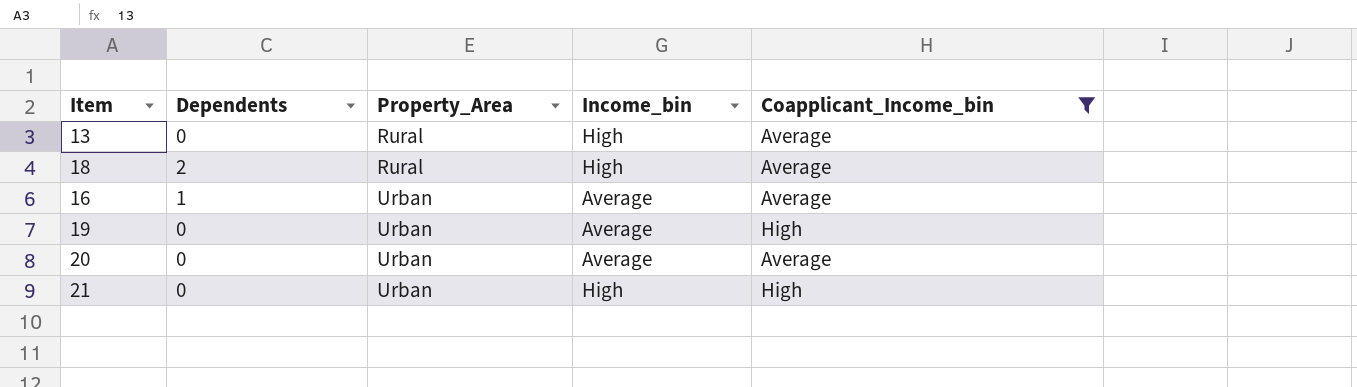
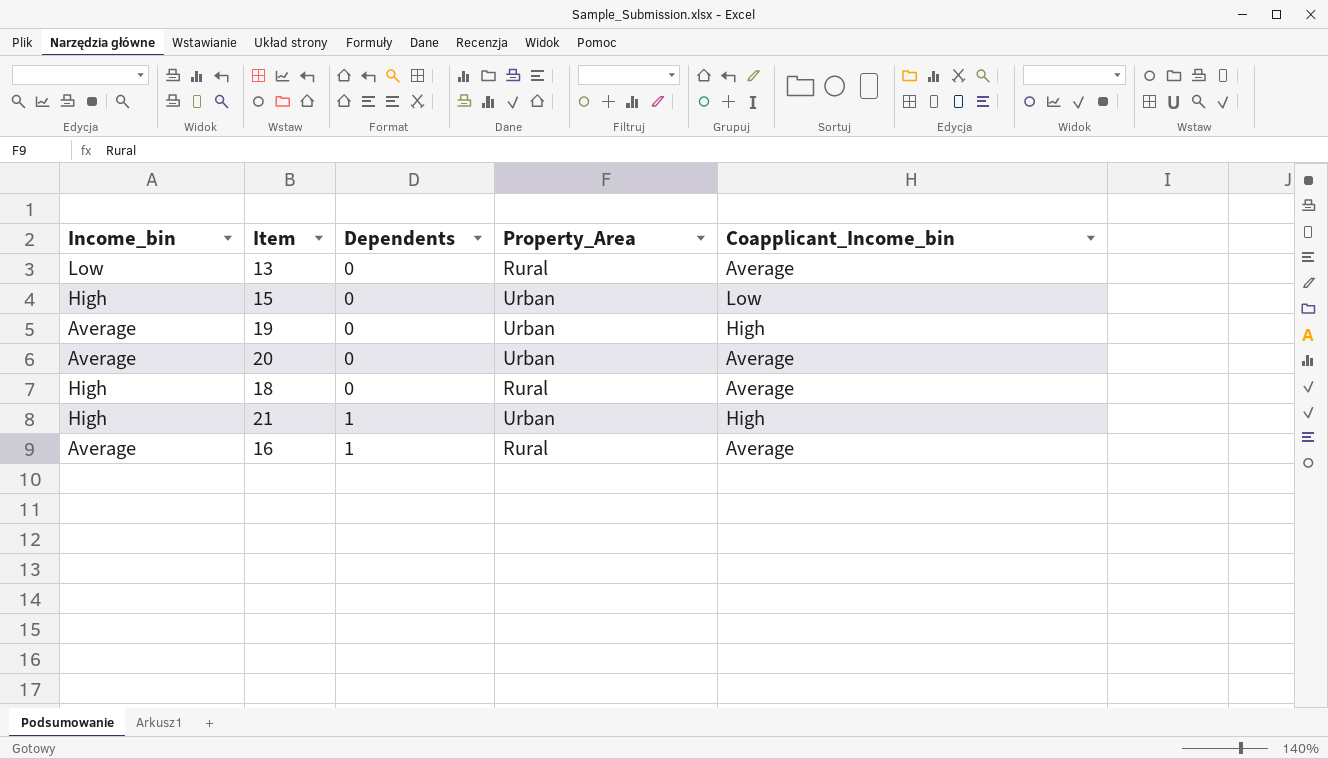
filter: Coapplicant_Income_bin != Low -> none
row order: Property_Area ascending -> Dependents ascending
column Income_bin | position: 4 -> 1
13 | Income_bin: High -> Low
18 | Dependents: 2 -> 0
21 | Dependents: 0 -> 1
16 | Property_Area: Urban -> Rural

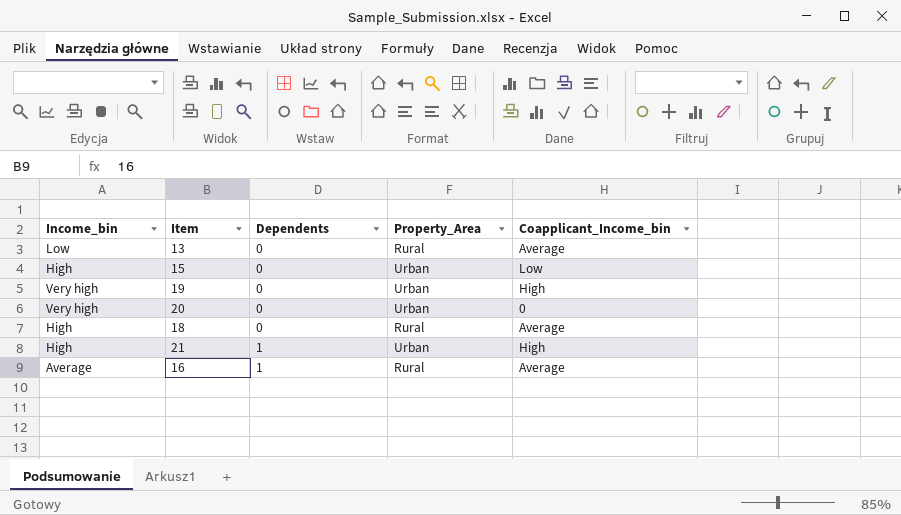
19 | Income_bin: Average -> Very high
20 | Income_bin: Average -> Very high
20 | Coapplicant_Income_bin: Average -> 0

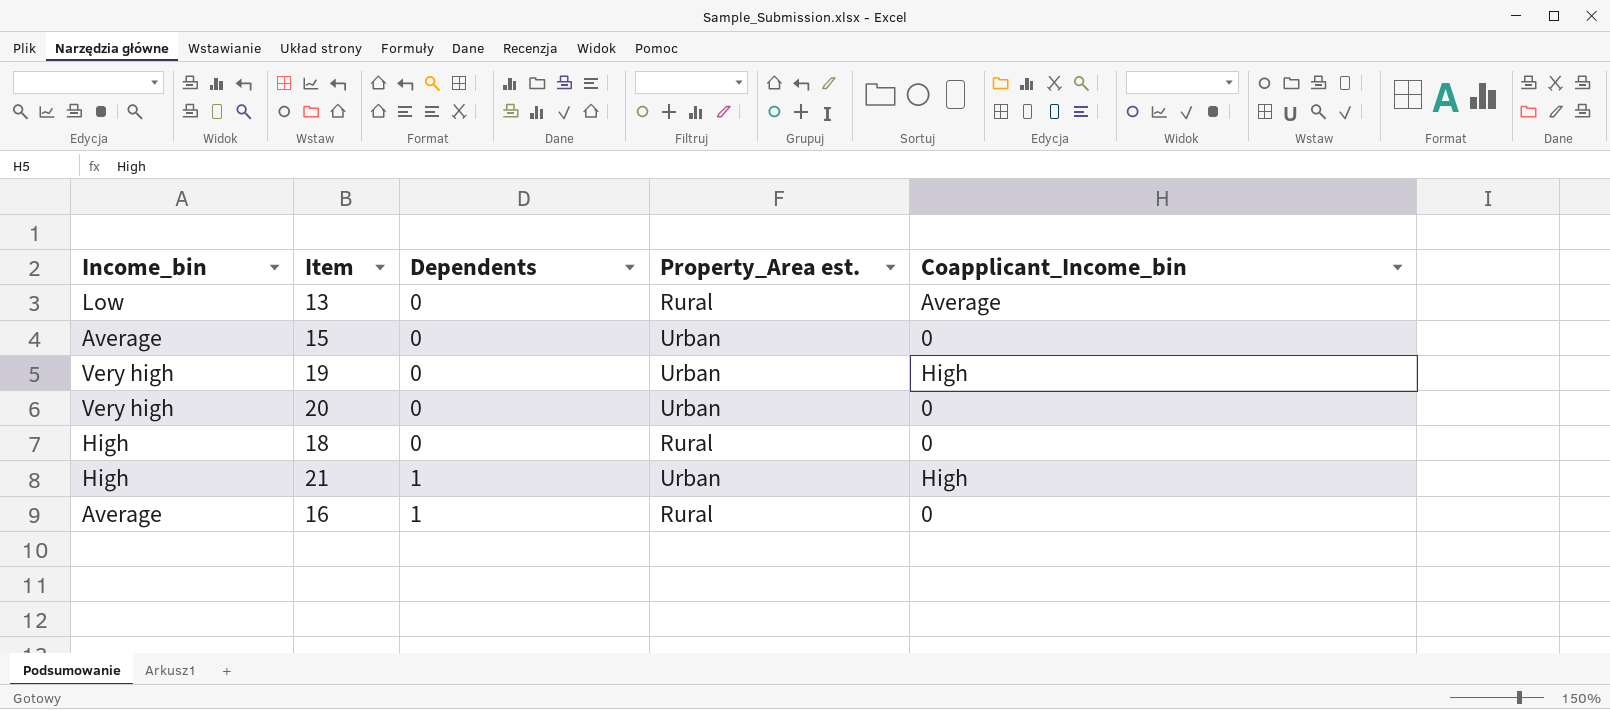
column name: Property_Area -> Property_Area est.
15 | Income_bin: High -> Average
15 | Coapplicant_Income_bin: Low -> 0
18 | Coapplicant_Income_bin: Average -> 0
16 | Coapplicant_Income_bin: Average -> 0

